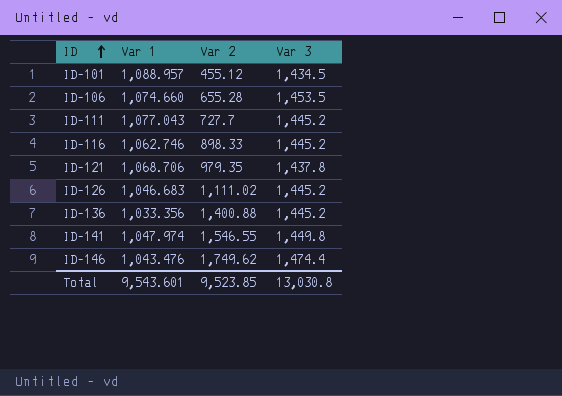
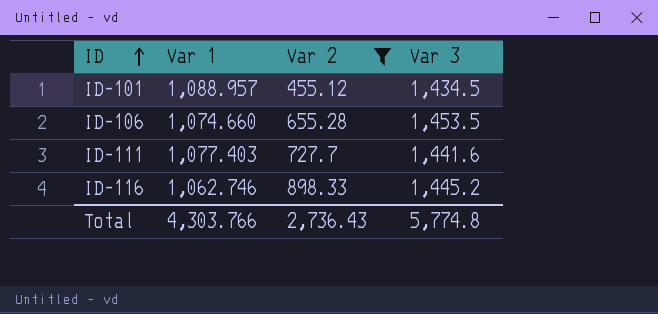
filter: none -> Var 2 <= 898.33
ID-111 | Var 1: 1,077.043 -> 1,077.403
ID-111 | Var 3: 1,445.2 -> 1,441.6
Total | Var 1: 9,543.601 -> 4,303.766
Total | Var 2: 9,523.85 -> 2,736.43
Total | Var 3: 13,030.8 -> 5,774.8

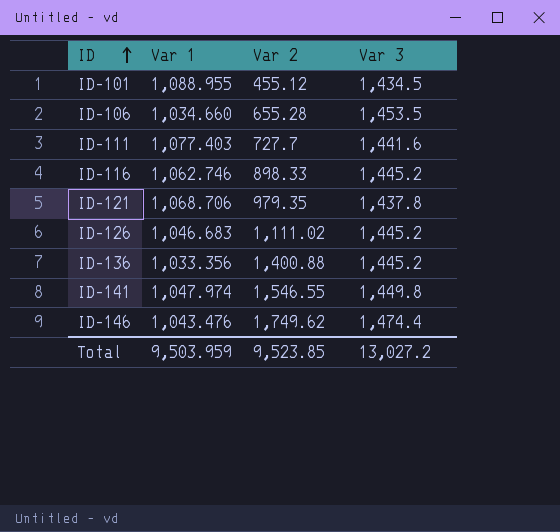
filter: Var 2 <= 898.33 -> none
ID-101 | Var 1: 1,088.957 -> 1,088.955
ID-106 | Var 1: 1,074.660 -> 1,034.660
Total | Var 1: 4,303.766 -> 9,503.959
Total | Var 2: 2,736.43 -> 9,523.85
Total | Var 3: 5,774.8 -> 13,027.2

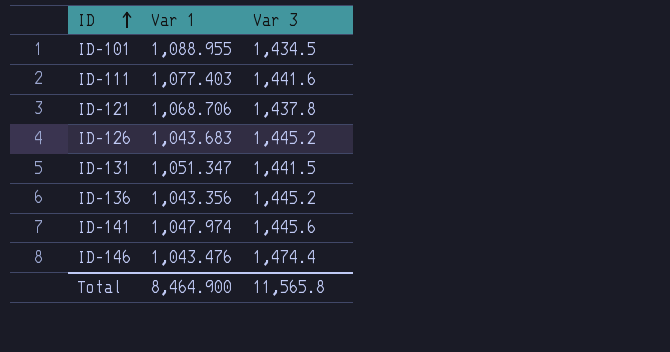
column Var 2 | position: 3 -> none
row ID-106: 1,034.660 | 655.28 | 1,453.5 -> none
row ID-116: 1,062.746 | 898.33 | 1,445.2 -> none
ID-126 | Var 1: 1,046.683 -> 1,043.683
row ID-131: none -> 1,051.347 | 1,441.5
ID-136 | Var 1: 1,033.356 -> 1,043.356
ID-141 | Var 3: 1,449.8 -> 1,445.6
Total | Var 1: 9,503.959 -> 8,464.900
Total | Var 3: 13,027.2 -> 11,565.8

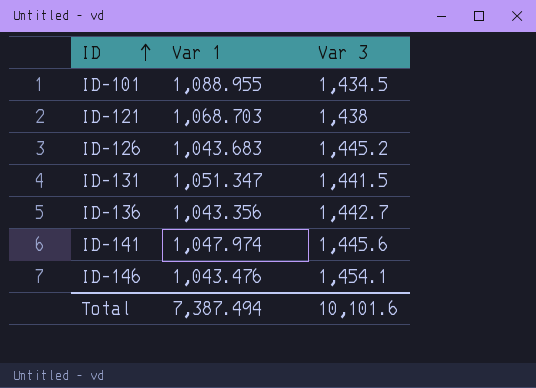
row ID-111: 1,077.403 | 1,441.6 -> none
ID-121 | Var 1: 1,068.706 -> 1,068.703
ID-121 | Var 3: 1,437.8 -> 1,438
ID-136 | Var 3: 1,445.2 -> 1,442.7
ID-146 | Var 3: 1,474.4 -> 1,454.1
Total | Var 1: 8,464.900 -> 7,387.494
Total | Var 3: 11,565.8 -> 10,101.6

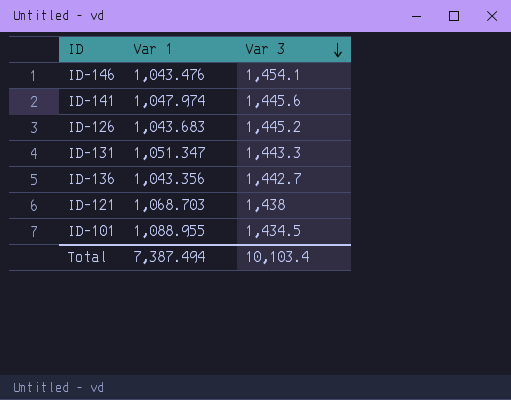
row order: ID ascending -> Var 3 descending
ID-131 | Var 3: 1,441.5 -> 1,443.3
Total | Var 3: 10,101.6 -> 10,103.4

